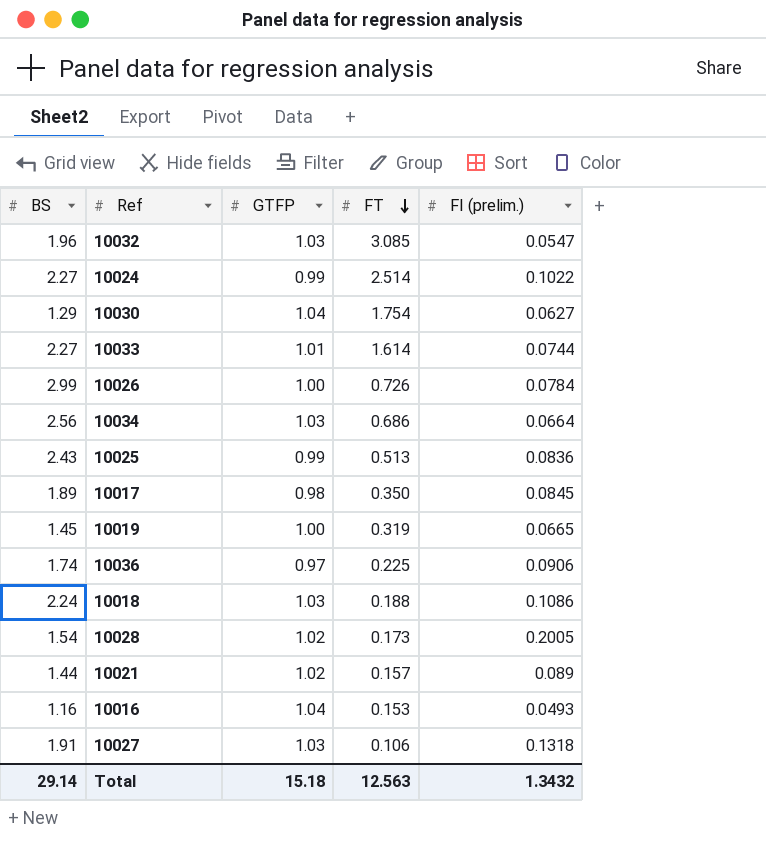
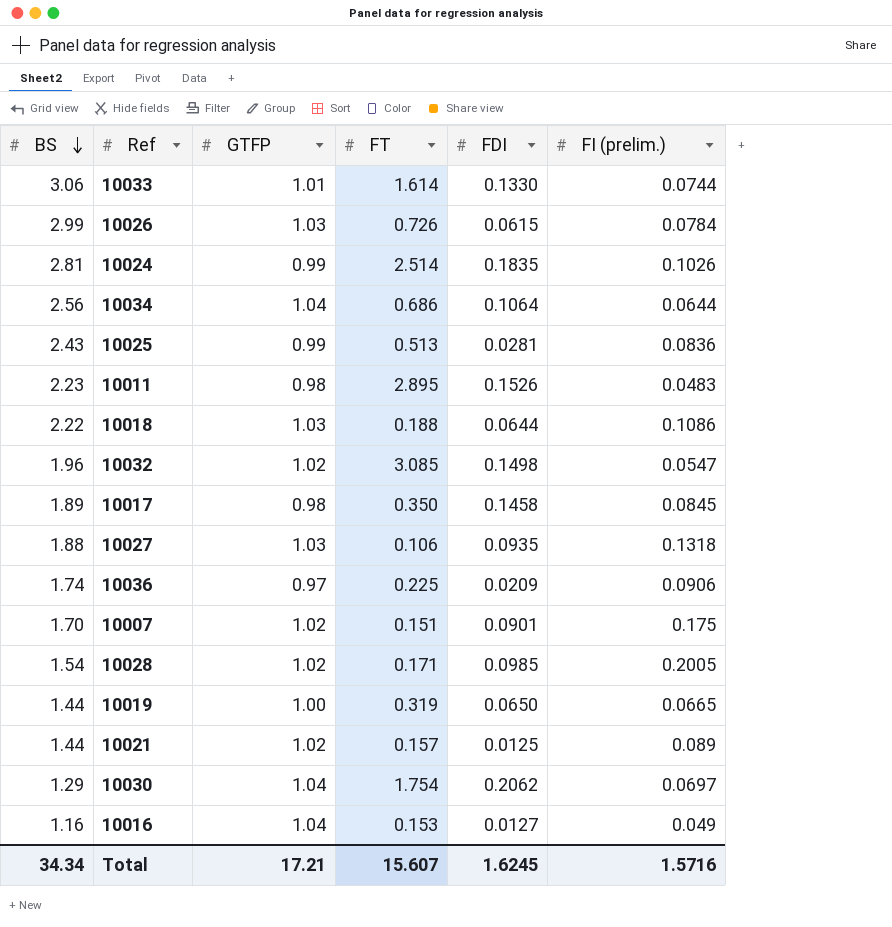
row order: FT descending -> BS descending
column FDI | position: none -> 5
10033 | BS: 2.27 -> 3.06
10026 | GTFP: 1.00 -> 1.03
10024 | BS: 2.27 -> 2.81
10024 | FI (prelim.): 0.1022 -> 0.1026
10034 | GTFP: 1.03 -> 1.04
10034 | FI (prelim.): 0.0664 -> 0.0644
row 10011: none -> 2.23 | 0.98 | 2.895 | 0.1526 | 0.0483
10018 | BS: 2.24 -> 2.22
10032 | GTFP: 1.03 -> 1.02
10027 | BS: 1.91 -> 1.88
row 10007: none -> 1.70 | 1.02 | 0.151 | 0.0901 | 0.175
10028 | FT: 0.173 -> 0.171
10019 | BS: 1.45 -> 1.44
10030 | FI (prelim.): 0.0627 -> 0.0697
10016 | FI (prelim.): 0.0493 -> 0.049
Total | BS: 29.14 -> 34.34
Total | GTFP: 15.18 -> 17.21
Total | FT: 12.563 -> 15.607
Total | FI (prelim.): 1.3432 -> 1.5716

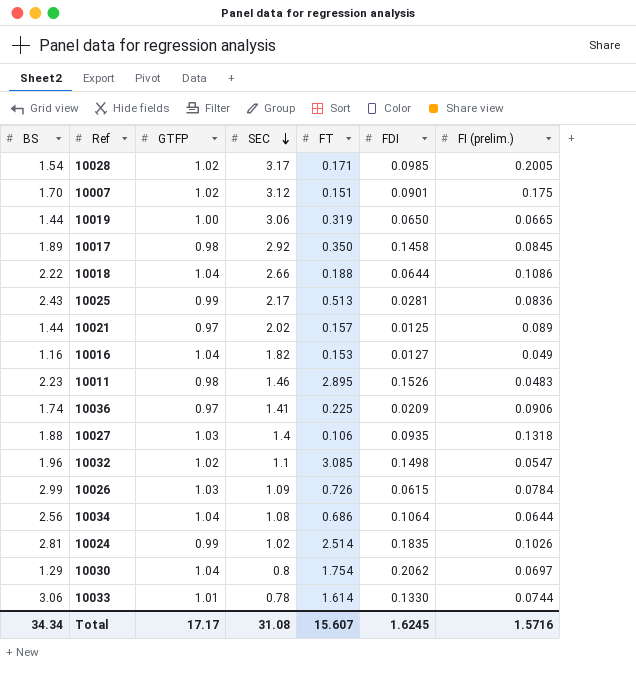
row order: BS descending -> SEC descending
column SEC | position: none -> 4
10018 | GTFP: 1.03 -> 1.04
10021 | GTFP: 1.02 -> 0.97
Total | GTFP: 17.21 -> 17.17

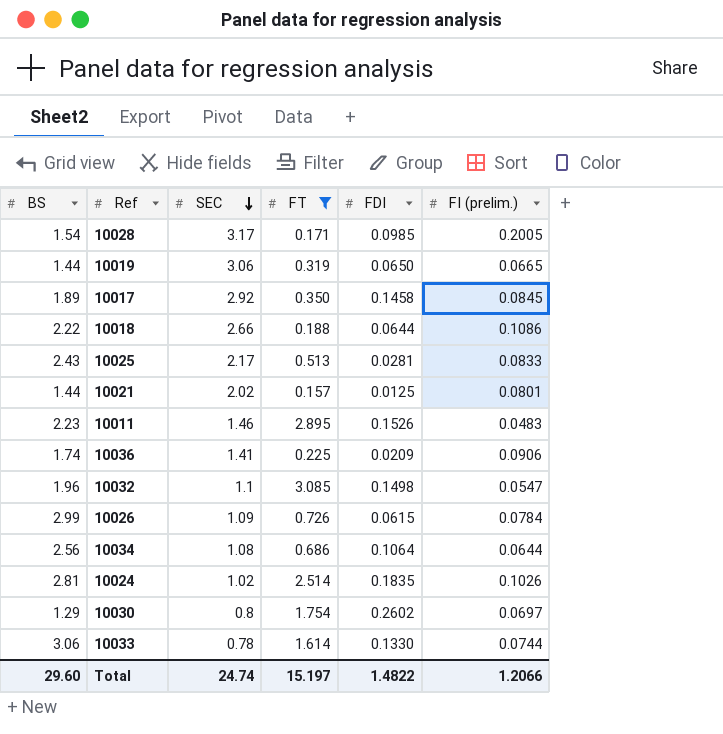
filter: none -> FT >= 0.157
column GTFP | position: 3 -> none
10025 | FI (prelim.): 0.0836 -> 0.0833
10021 | FI (prelim.): 0.089 -> 0.0801
10030 | FDI: 0.2062 -> 0.2602
Total | BS: 34.34 -> 29.60
Total | SEC: 31.08 -> 24.74
Total | FT: 15.607 -> 15.197
Total | FDI: 1.6245 -> 1.4822
Total | FI (prelim.): 1.5716 -> 1.2066

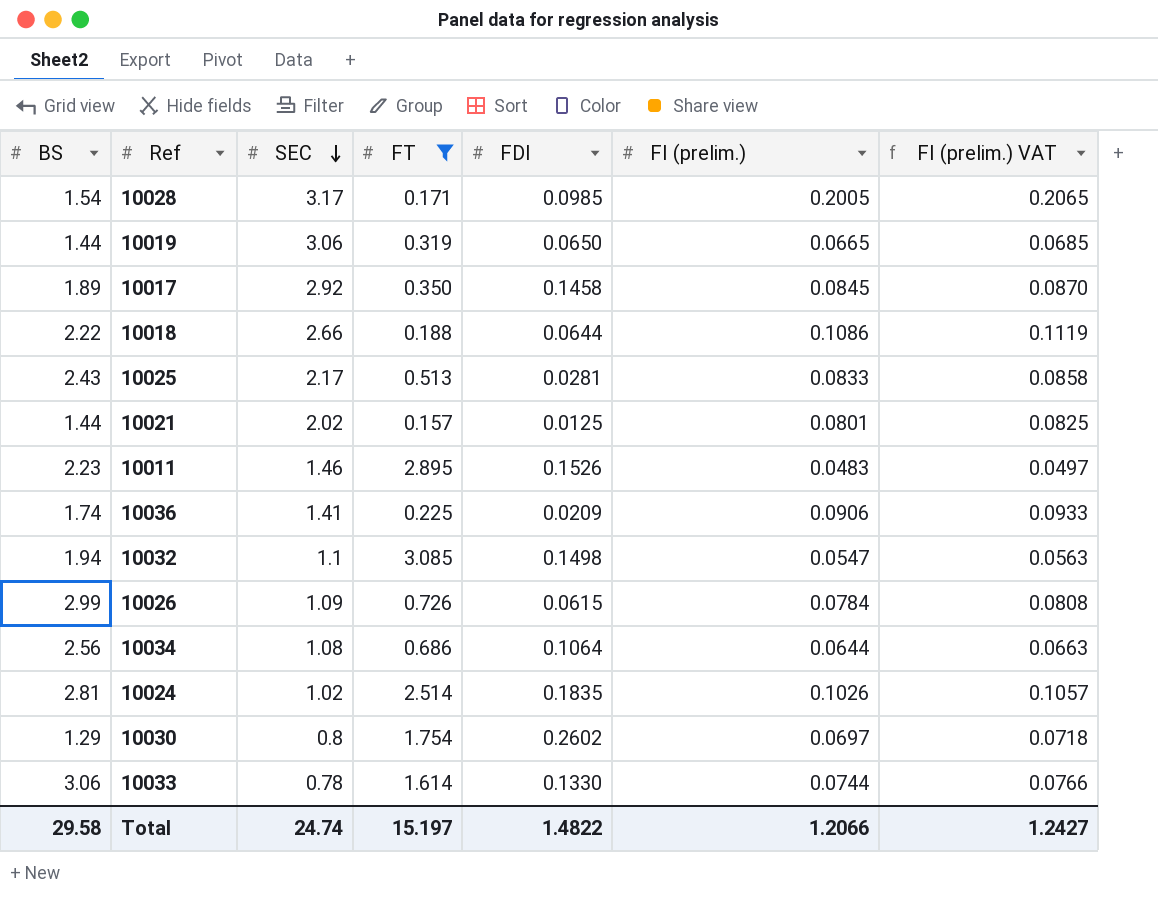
column FI (prelim.) VAT | formula: none -> [FI (prelim.)] * 1.03
10032 | BS: 1.96 -> 1.94
Total | BS: 29.60 -> 29.58

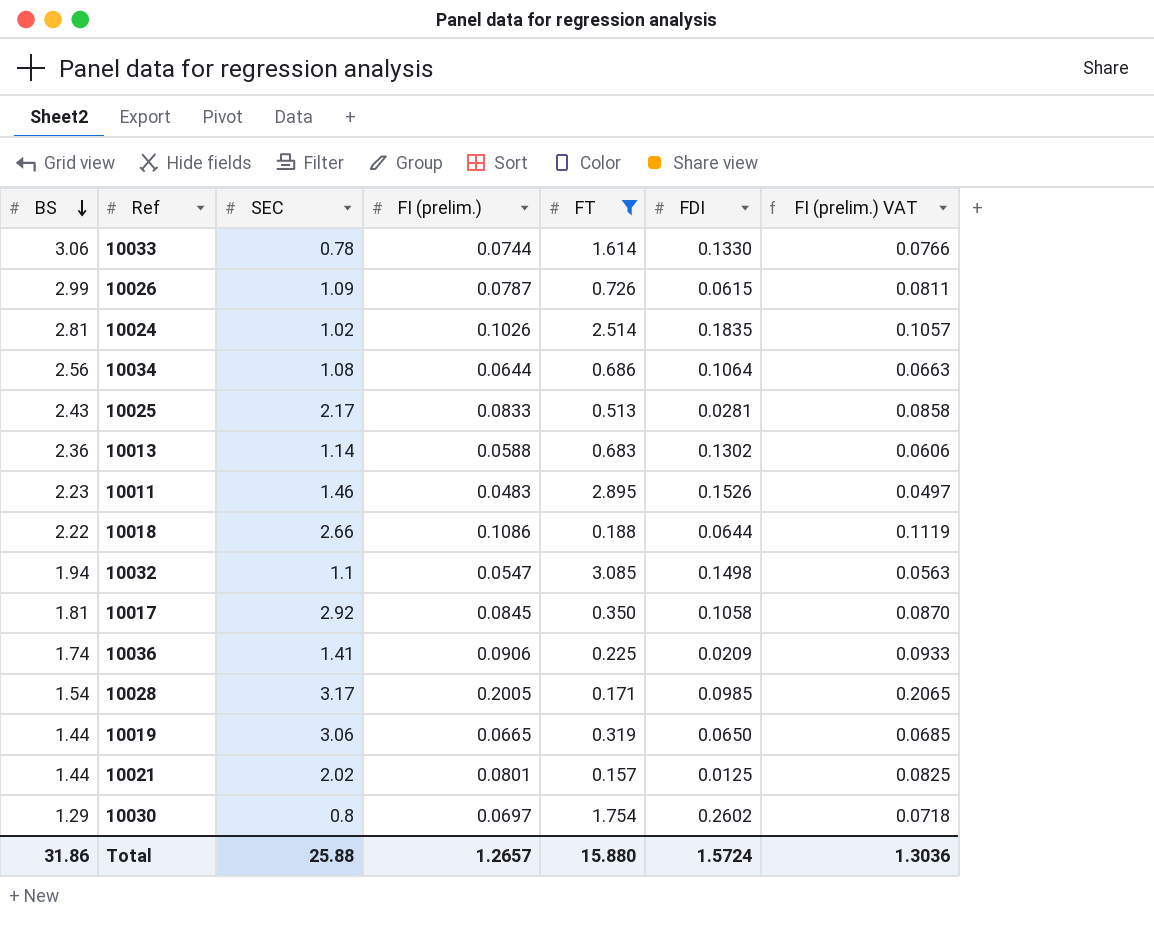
row order: SEC descending -> BS descending
column FI (prelim.) | position: 6 -> 4
10026 | FI (prelim.): 0.0784 -> 0.0787
10026 | FI (prelim.) VAT: 0.0808 -> 0.0811
row 10013: none -> 2.36 | 1.14 | 0.0588 | 0.683 | 0.1302 | 0.0606
10017 | BS: 1.89 -> 1.81
10017 | FDI: 0.1458 -> 0.1058
Total | BS: 29.58 -> 31.86
Total | SEC: 24.74 -> 25.88
Total | FI (prelim.): 1.2066 -> 1.2657
Total | FT: 15.197 -> 15.880
Total | FDI: 1.4822 -> 1.5724
Total | FI (prelim.) VAT: 1.2427 -> 1.3036

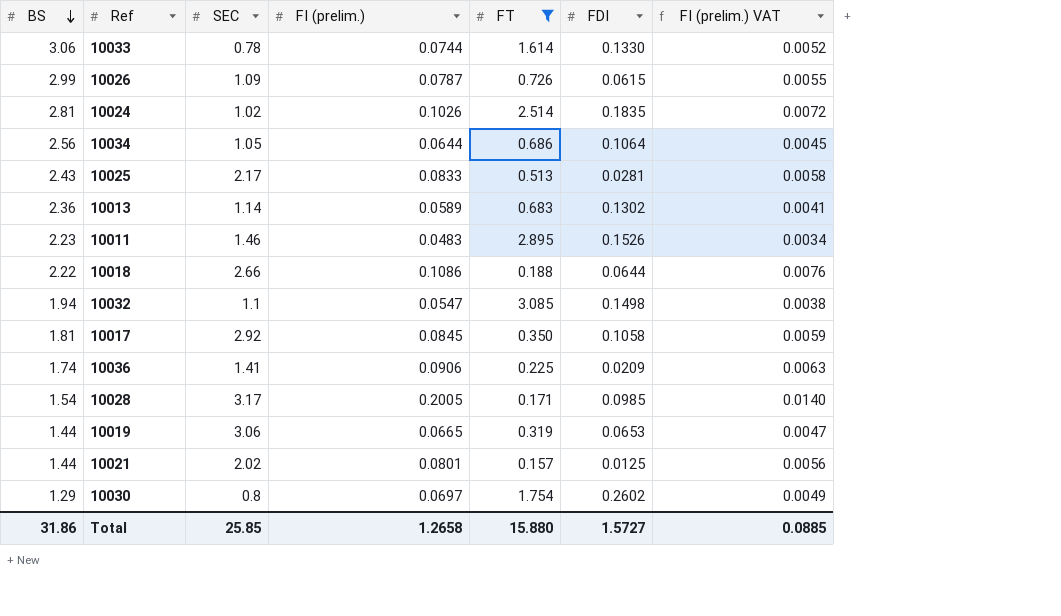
column FI (prelim.) VAT | formula: [FI (prelim.)] * 1.03 -> [FI (prelim.)] * 0.07
10034 | SEC: 1.08 -> 1.05
10013 | FI (prelim.): 0.0588 -> 0.0589
10019 | FDI: 0.0650 -> 0.0653
Total | SEC: 25.88 -> 25.85
Total | FI (prelim.): 1.2657 -> 1.2658
Total | FDI: 1.5724 -> 1.5727
Total | FI (prelim.) VAT: 1.3036 -> 0.0885

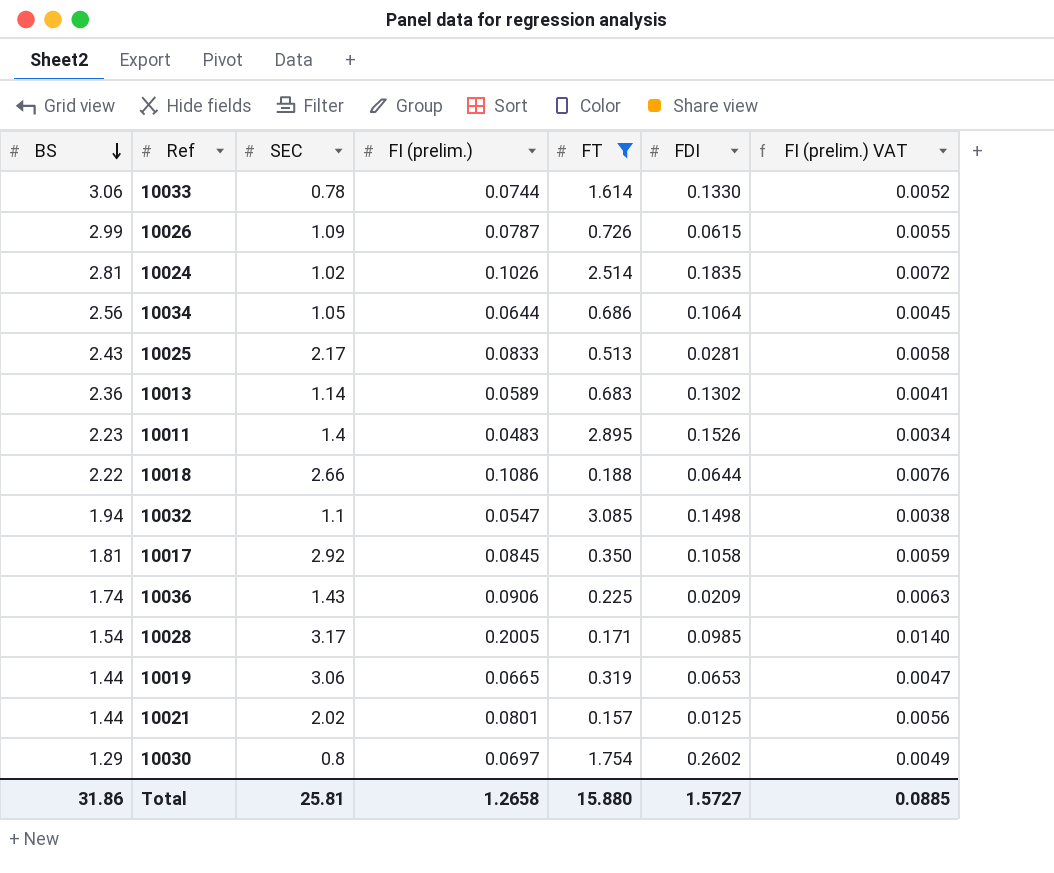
10011 | SEC: 1.46 -> 1.4
10036 | SEC: 1.41 -> 1.43
Total | SEC: 25.85 -> 25.81

